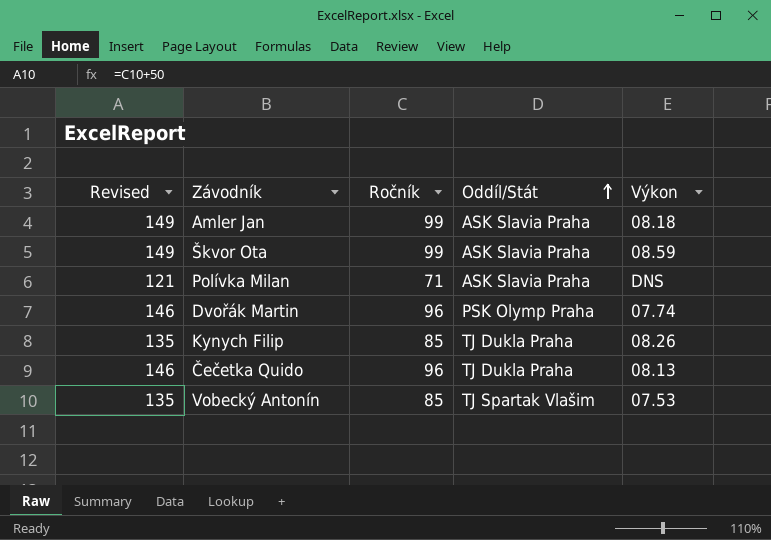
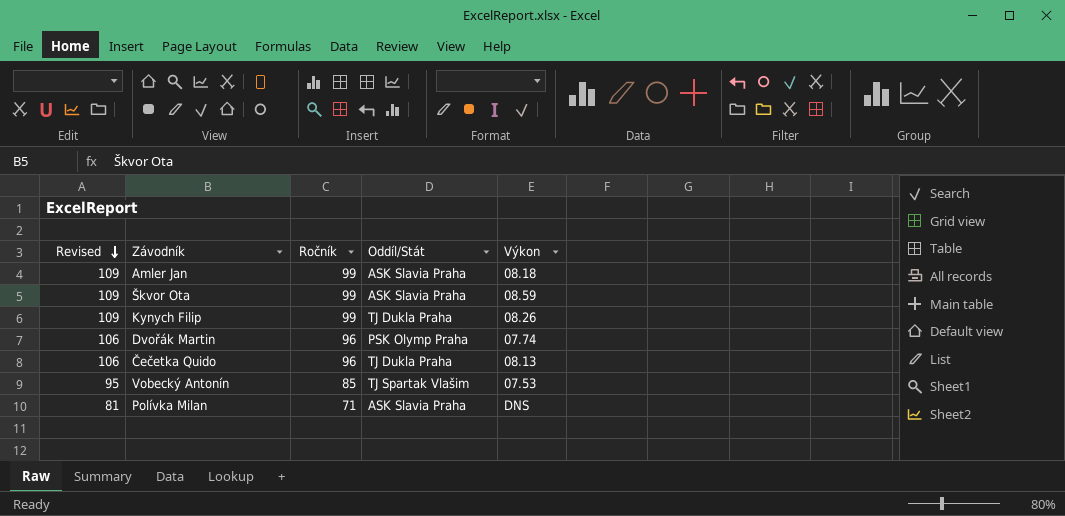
row order: Oddíl/Stát ascending -> Revised descending
column Revised | formula: [Ročník] + 50 -> [Ročník] + 10
Kynych Filip | Ročník: 85 -> 99

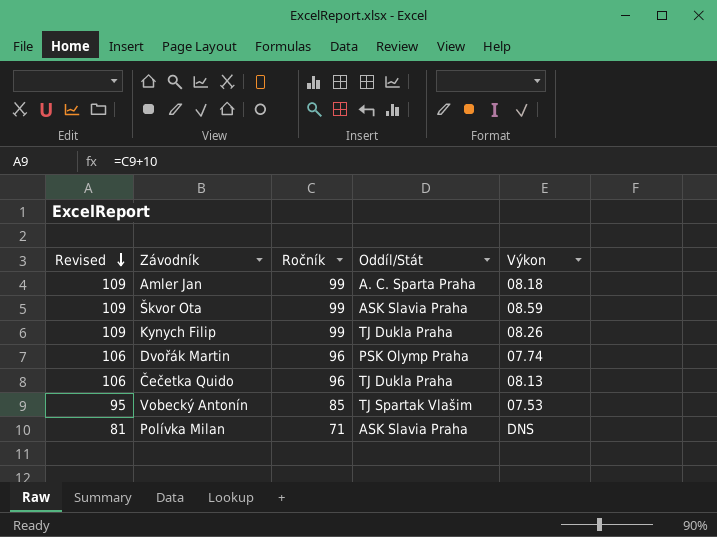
Amler Jan | Oddíl/Stát: ASK Slavia Praha -> A. C. Sparta Praha

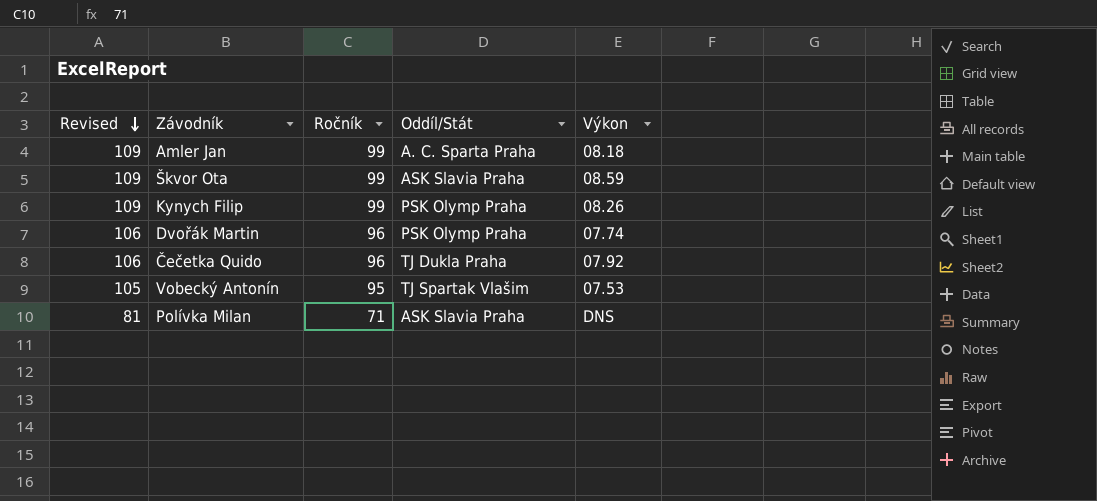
Kynych Filip | Oddíl/Stát: TJ Dukla Praha -> PSK Olymp Praha
Čečetka Quido | Výkon: 08.13 -> 07.92
Vobecký Antonín | Revised: 95 -> 105
Vobecký Antonín | Ročník: 85 -> 95

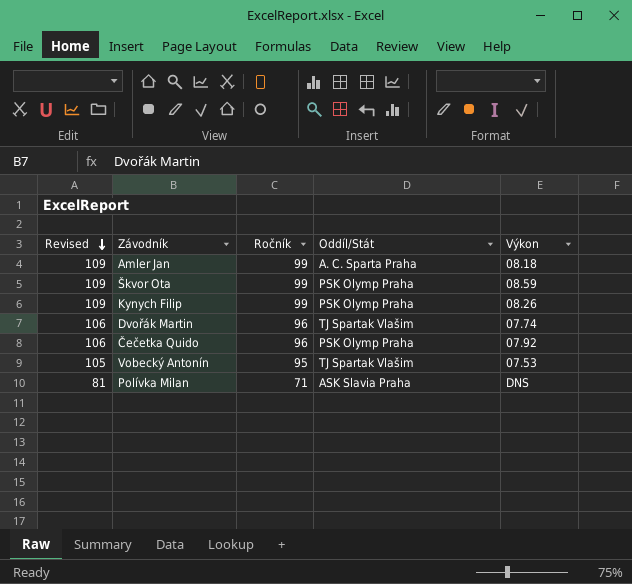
Škvor Ota | Oddíl/Stát: ASK Slavia Praha -> PSK Olymp Praha
Dvořák Martin | Oddíl/Stát: PSK Olymp Praha -> TJ Spartak Vlašim
Čečetka Quido | Oddíl/Stát: TJ Dukla Praha -> PSK Olymp Praha

